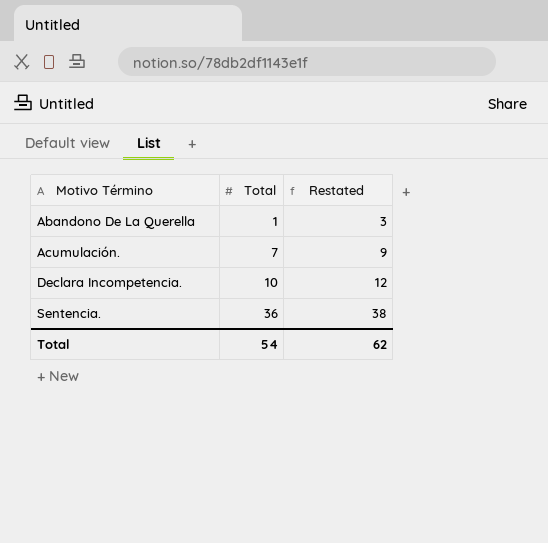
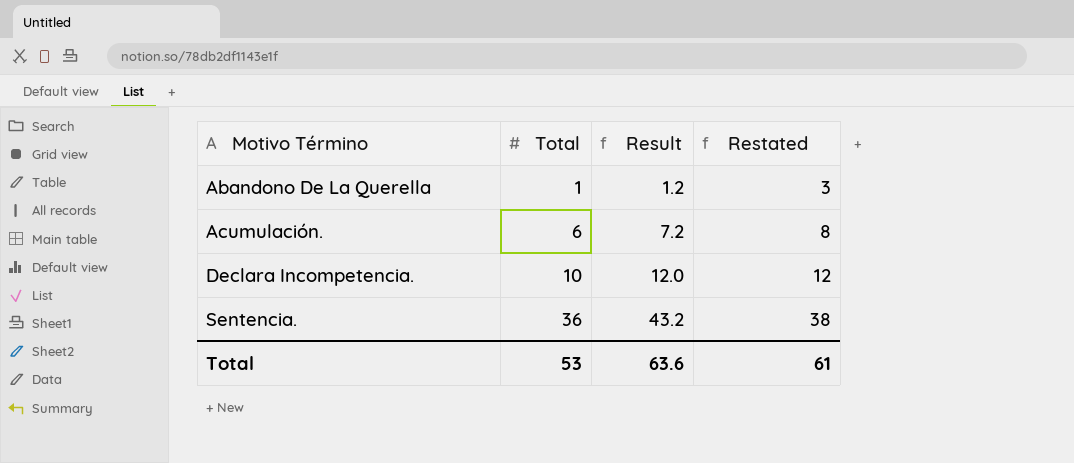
column Result | formula: none -> [Total] * 1.2
Acumulación. | Total: 7 -> 6
Acumulación. | Restated: 9 -> 8
Total | Total: 54 -> 53
Total | Restated: 62 -> 61

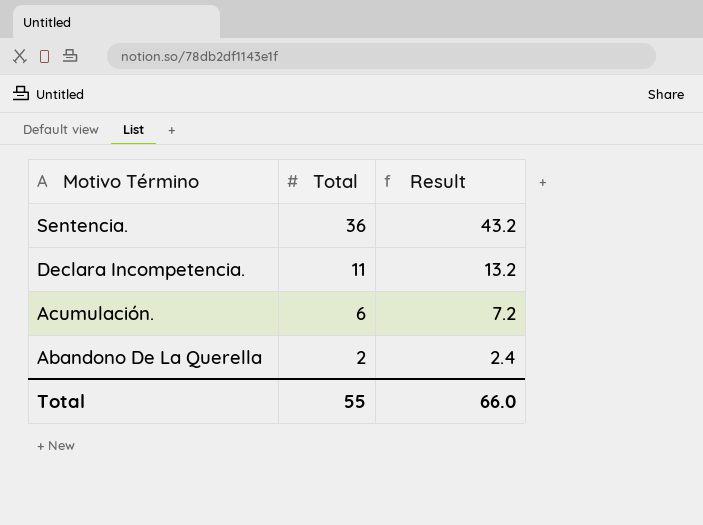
row order: Motivo Término ascending -> Motivo Término descending
column Restated | formula: [Total] + 2 -> none
Declara Incompetencia. | Total: 10 -> 11
Declara Incompetencia. | Result: 12.0 -> 13.2
Abandono De La Querella | Total: 1 -> 2
Abandono De La Querella | Result: 1.2 -> 2.4
Total | Total: 53 -> 55
Total | Result: 63.6 -> 66.0

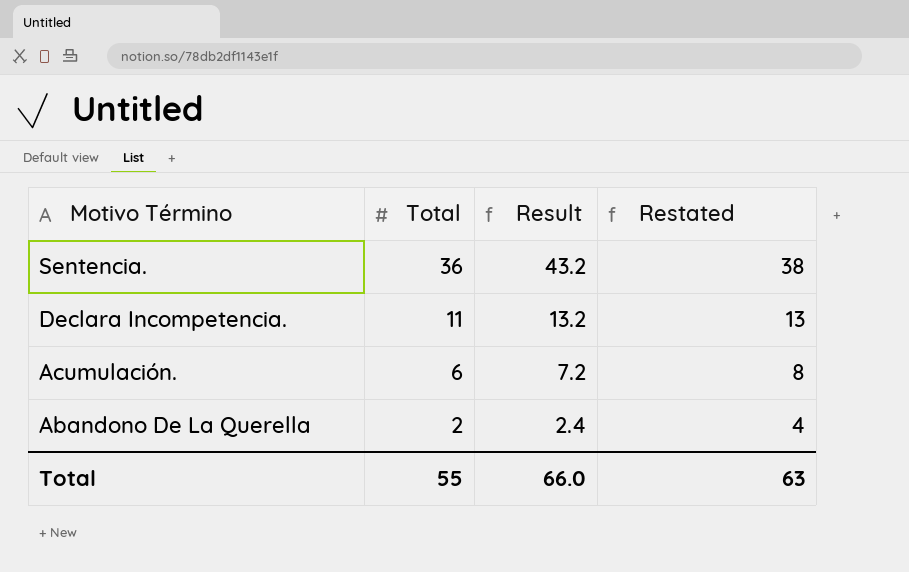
column Restated | formula: none -> [Total] + 2

